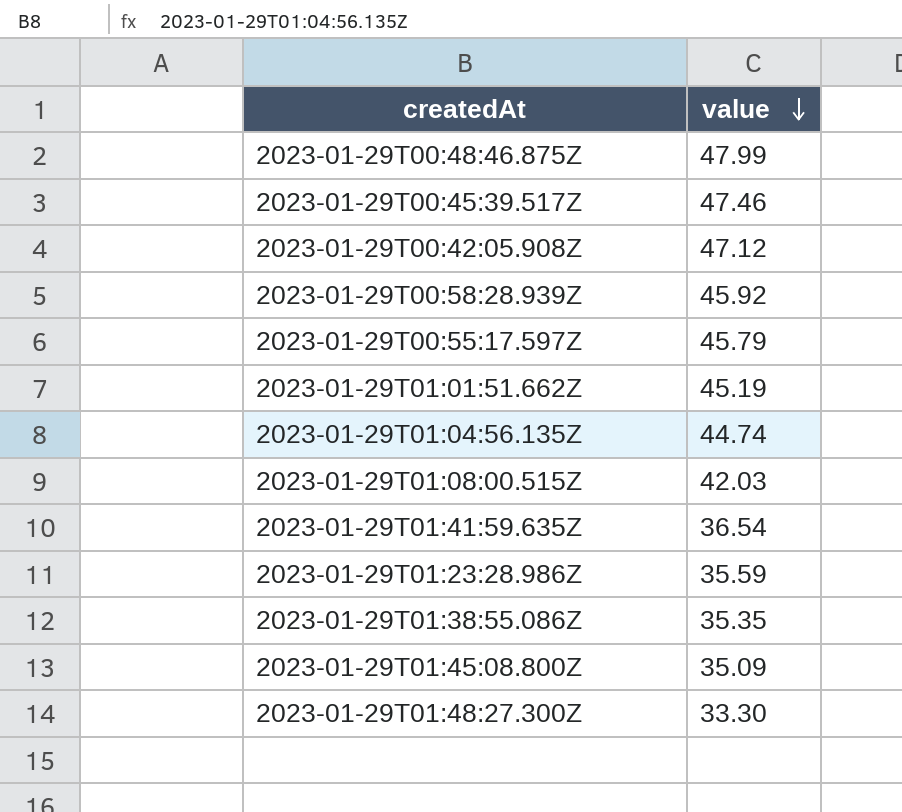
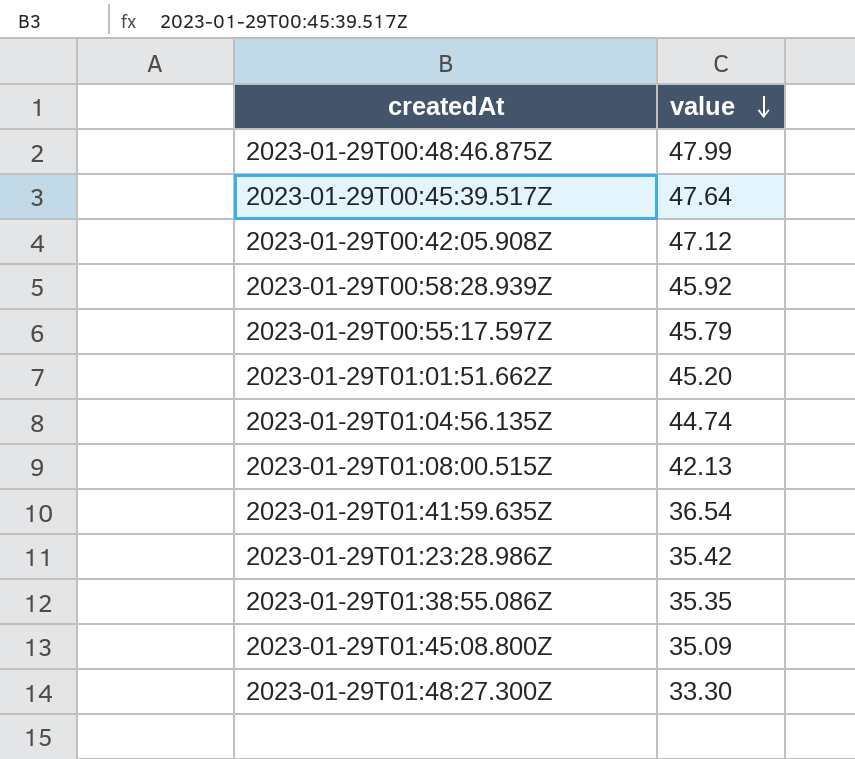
2023-01-29T00:45:39.517Z | value: 47.46 -> 47.64
2023-01-29T01:01:51.662Z | value: 45.19 -> 45.20
2023-01-29T01:08:00.515Z | value: 42.03 -> 42.13
2023-01-29T01:23:28.986Z | value: 35.59 -> 35.42

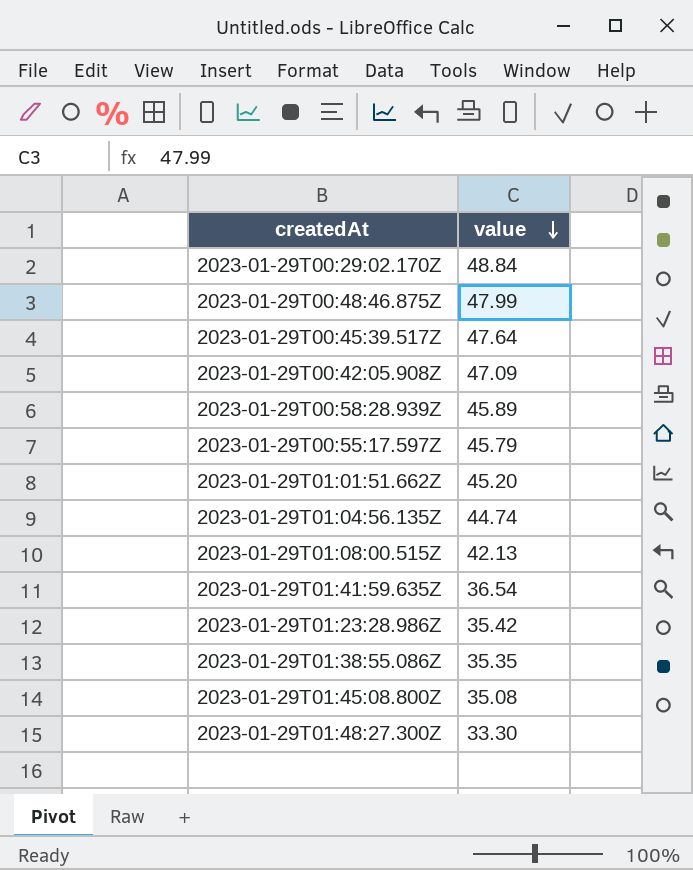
row 2023-01-29T00:29:02.170Z: none -> 48.84
2023-01-29T00:42:05.908Z | value: 47.12 -> 47.09
2023-01-29T00:58:28.939Z | value: 45.92 -> 45.89
2023-01-29T01:45:08.800Z | value: 35.09 -> 35.08

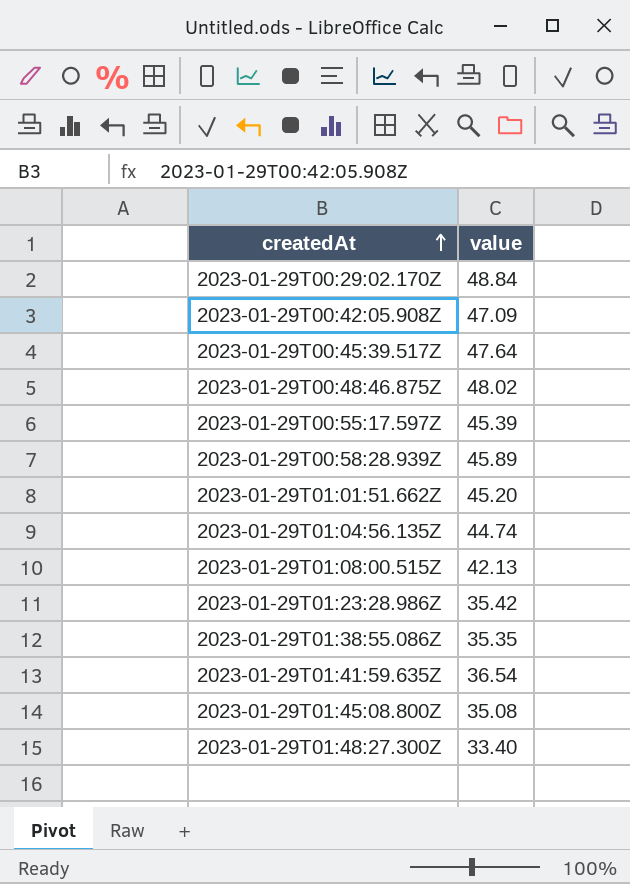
row order: value descending -> createdAt ascending
2023-01-29T00:48:46.875Z | value: 47.99 -> 48.02
2023-01-29T00:55:17.597Z | value: 45.79 -> 45.39
2023-01-29T01:48:27.300Z | value: 33.30 -> 33.40

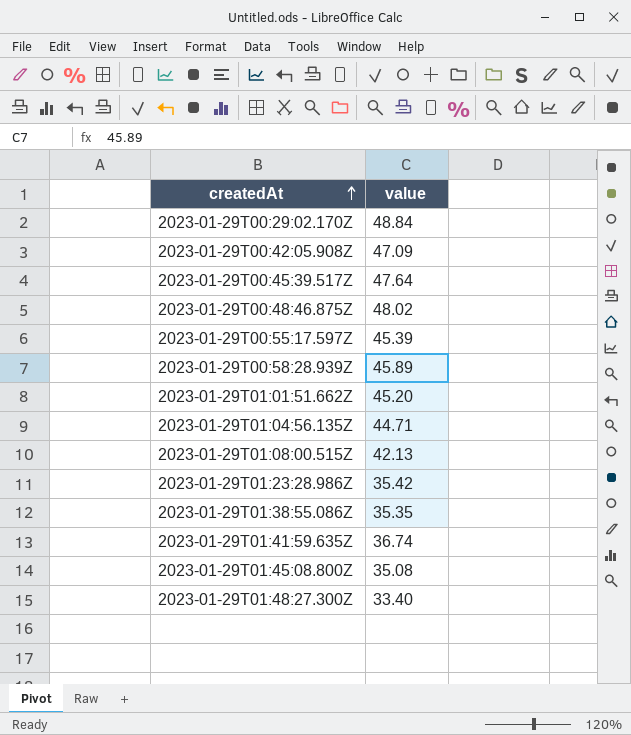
2023-01-29T01:04:56.135Z | value: 44.74 -> 44.71
2023-01-29T01:41:59.635Z | value: 36.54 -> 36.74

